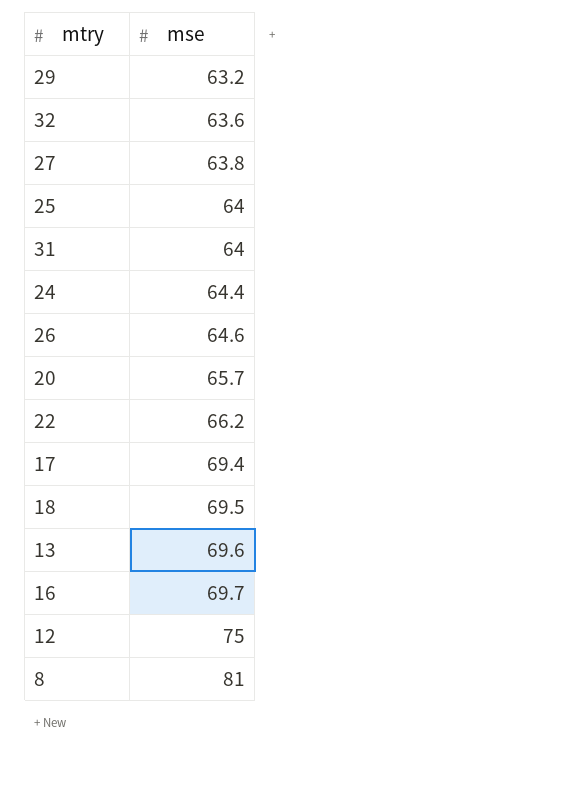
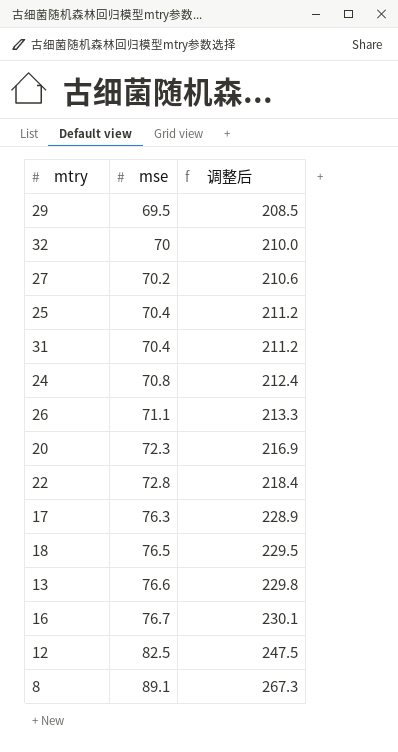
column 调整后 | formula: none -> [mse] * 3
29 | mse: 63.2 -> 69.5
32 | mse: 63.6 -> 70
27 | mse: 63.8 -> 70.2
25 | mse: 64 -> 70.4
31 | mse: 64 -> 70.4
24 | mse: 64.4 -> 70.8
26 | mse: 64.6 -> 71.1
20 | mse: 65.7 -> 72.3
22 | mse: 66.2 -> 72.8
17 | mse: 69.4 -> 76.3
18 | mse: 69.5 -> 76.5
13 | mse: 69.6 -> 76.6
16 | mse: 69.7 -> 76.7
12 | mse: 75 -> 82.5
8 | mse: 81 -> 89.1

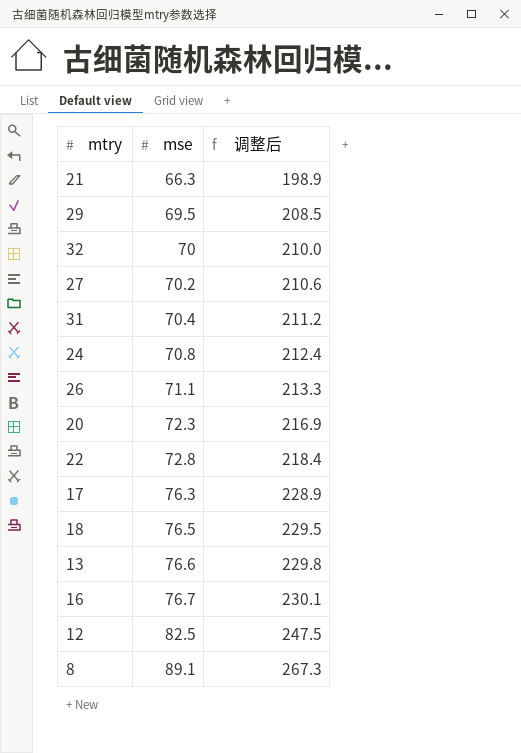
row 25: 70.4 | 211.2 -> none
row 21: none -> 66.3 | 198.9

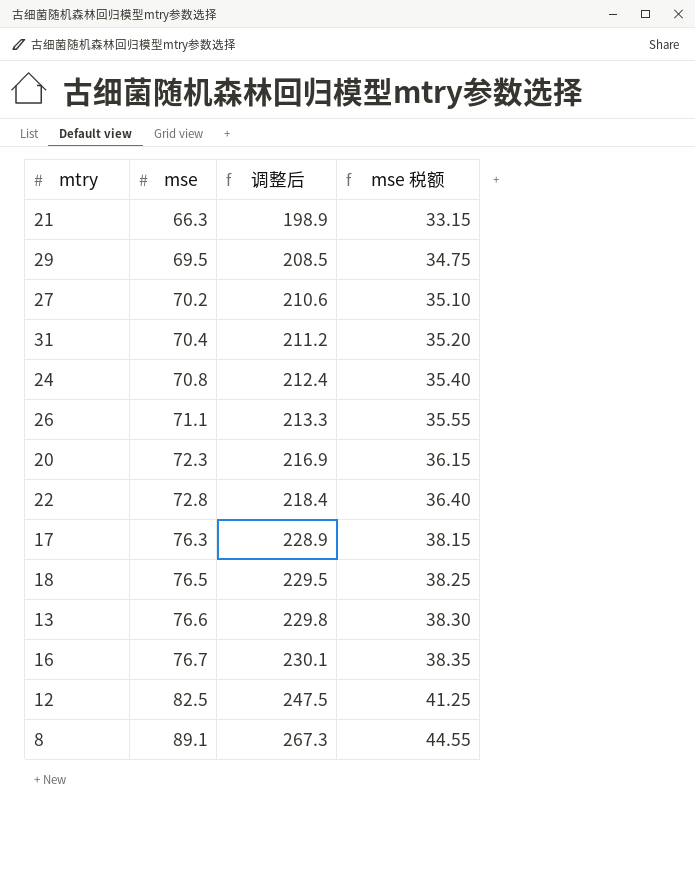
column mse 税额 | formula: none -> [mse] * 0.5
row 32: 70 | 210.0 -> none

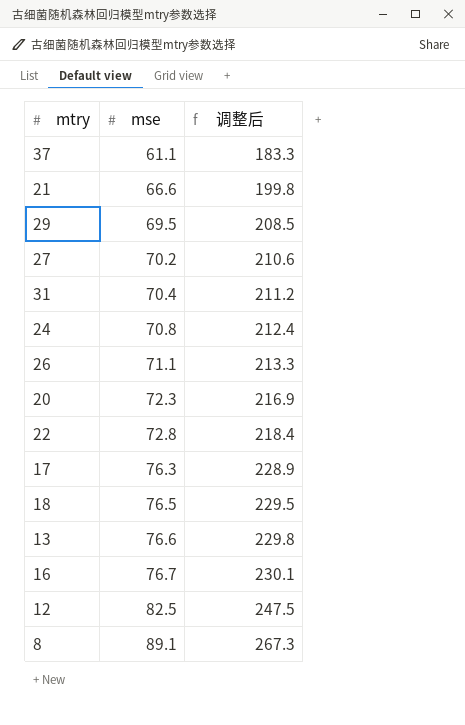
column mse 税额 | formula: [mse] * 0.5 -> none
row 37: none -> 61.1 | 183.3
21 | mse: 66.3 -> 66.6
21 | 调整后: 198.9 -> 199.8

